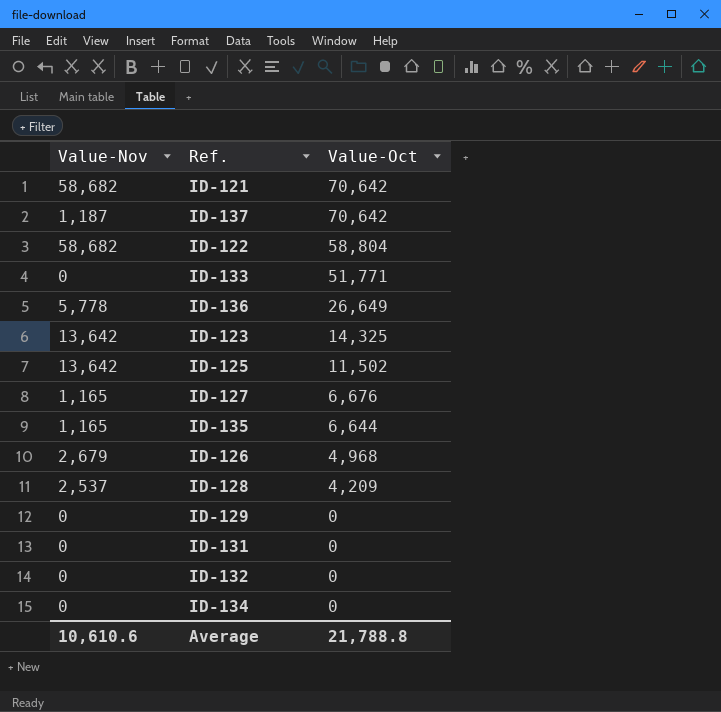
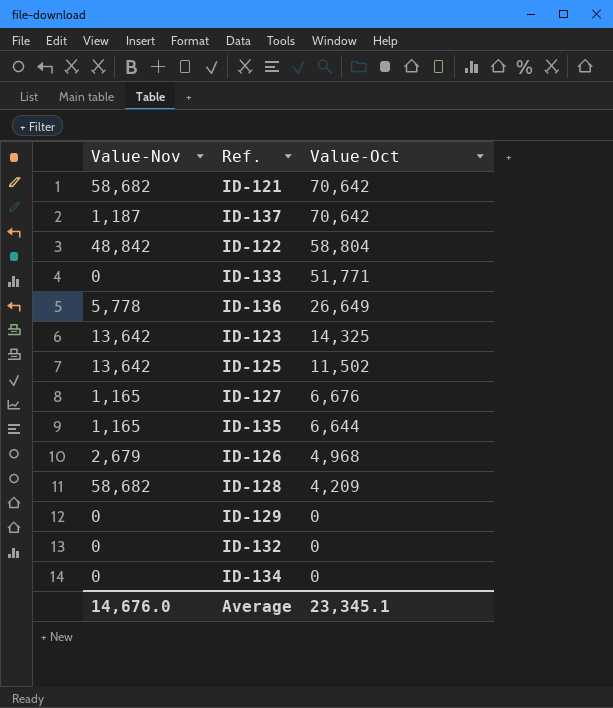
row ID-131: 0 | 0 -> none
ID-122 | Value-Nov: 58,682 -> 48,842
ID-128 | Value-Nov: 2,537 -> 58,682
Average | Value-Nov: 10,610.6 -> 14,676.0
Average | Value-Oct: 21,788.8 -> 23,345.1

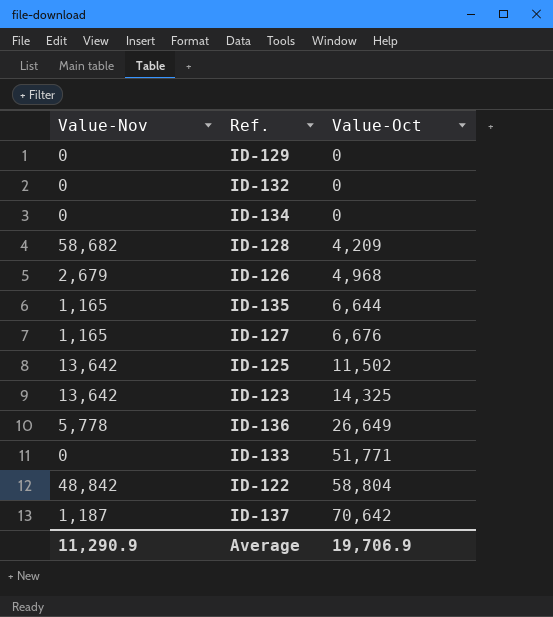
row order: Value-Oct descending -> Value-Oct ascending
row ID-121: 58,682 | 70,642 -> none
Average | Value-Nov: 14,676.0 -> 11,290.9
Average | Value-Oct: 23,345.1 -> 19,706.9

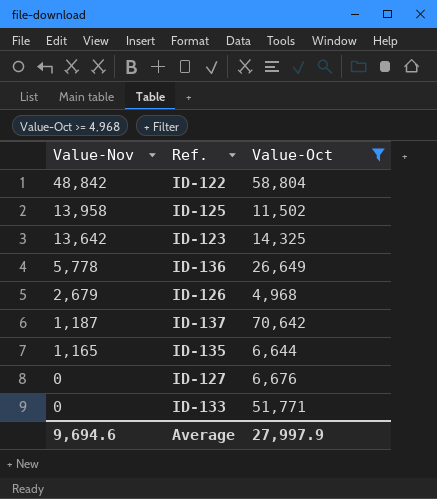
filter: none -> Value-Oct >= 4,968
row order: Value-Oct ascending -> Value-Nov descending
ID-125 | Value-Nov: 13,642 -> 13,958
ID-127 | Value-Nov: 1,165 -> 0
Average | Value-Nov: 11,290.9 -> 9,694.6
Average | Value-Oct: 19,706.9 -> 27,997.9

